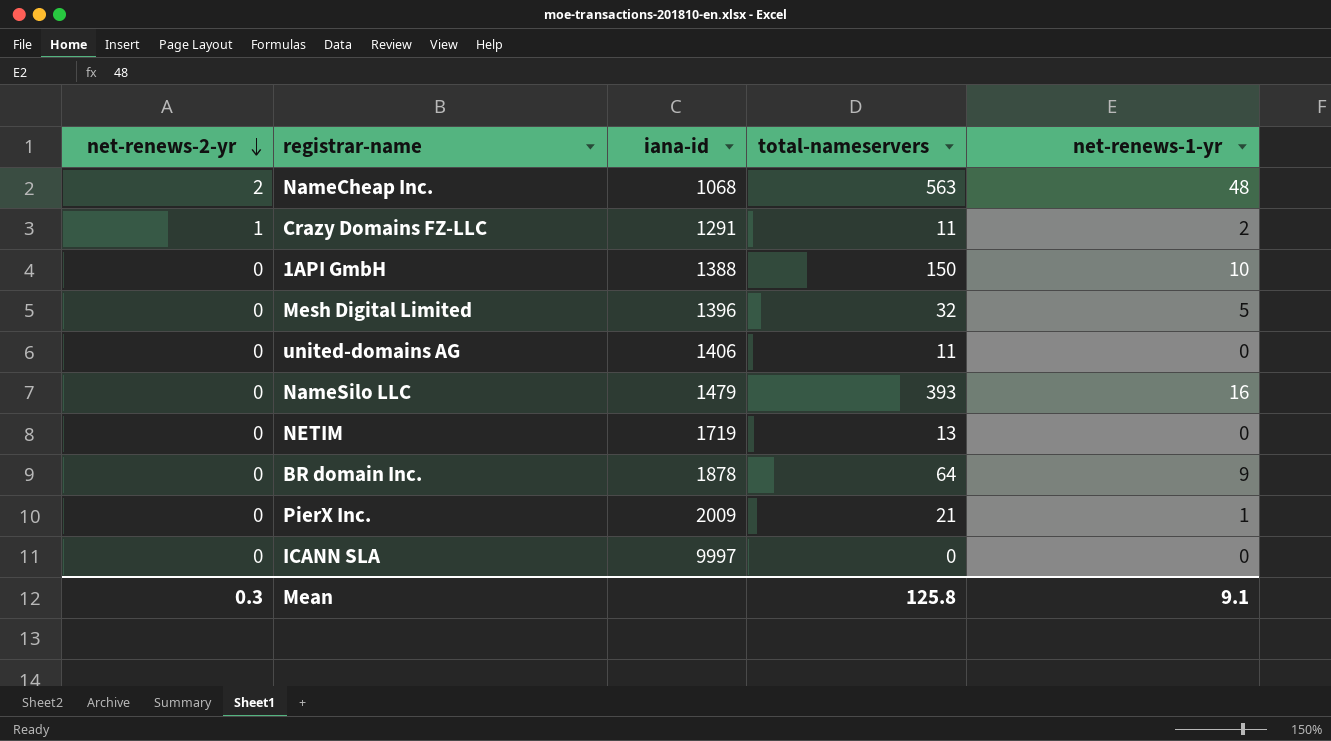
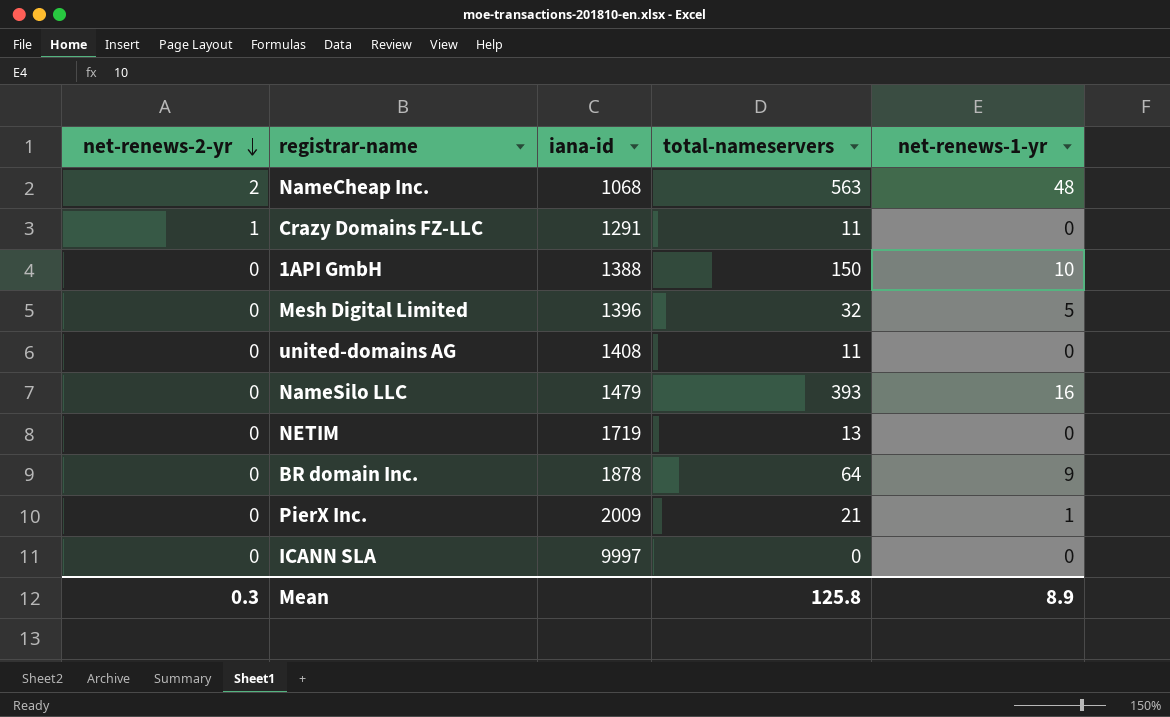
Crazy Domains FZ-LLC | net-renews-1-yr: 2 -> 0
united-domains AG | iana-id: 1406 -> 1408
Mean | net-renews-1-yr: 9.1 -> 8.9

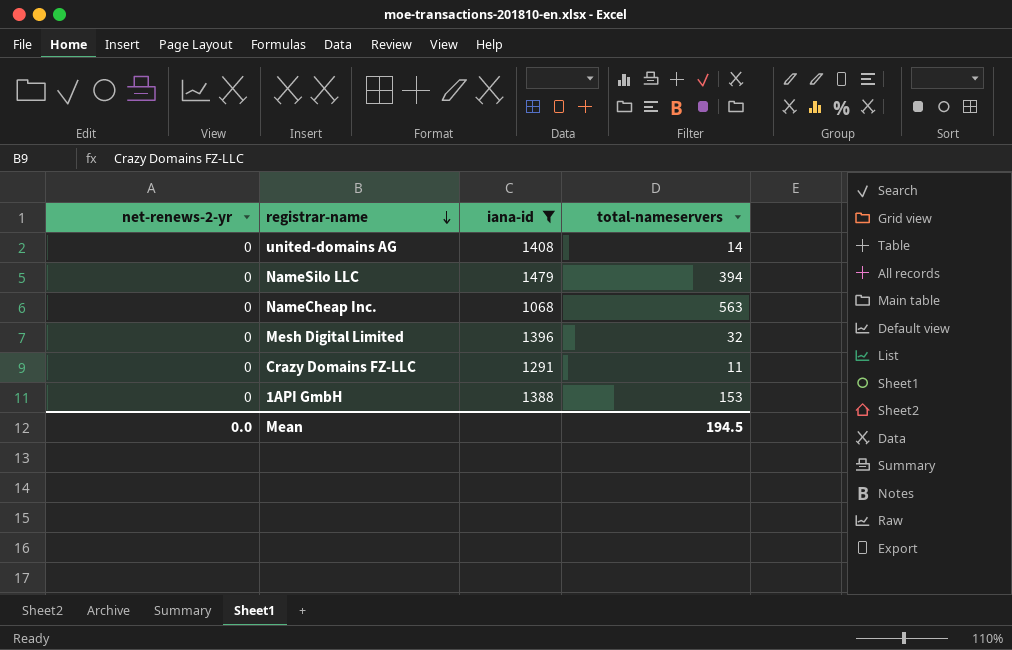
filter: none -> iana-id <= 1479
row order: net-renews-2-yr descending -> registrar-name descending
column net-renews-1-yr | position: 5 -> none
united-domains AG | total-nameservers: 11 -> 14
NameSilo LLC | total-nameservers: 393 -> 394
NameCheap Inc. | net-renews-2-yr: 2 -> 0
Crazy Domains FZ-LLC | net-renews-2-yr: 1 -> 0
1API GmbH | total-nameservers: 150 -> 153
Mean | net-renews-2-yr: 0.3 -> 0.0
Mean | total-nameservers: 125.8 -> 194.5

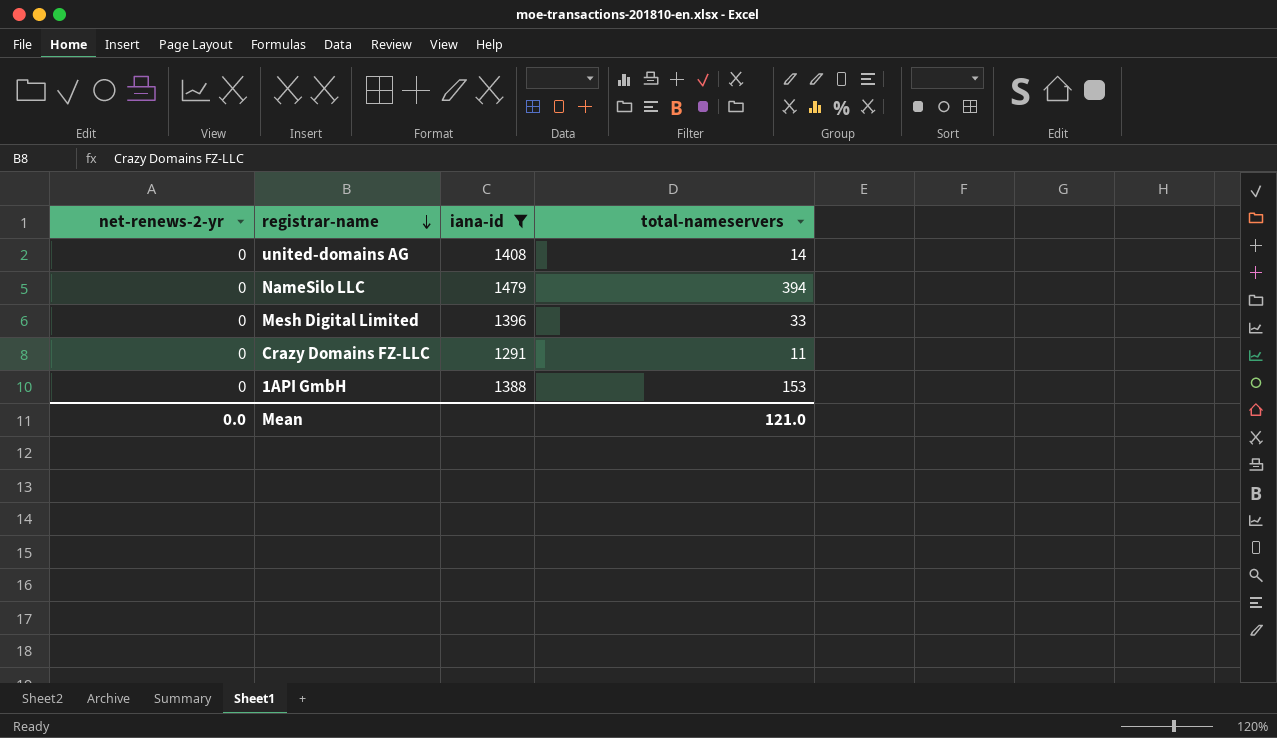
row NameCheap Inc.: 0 | 1068 | 563 -> none
Mesh Digital Limited | total-nameservers: 32 -> 33
Mean | total-nameservers: 194.5 -> 121.0

